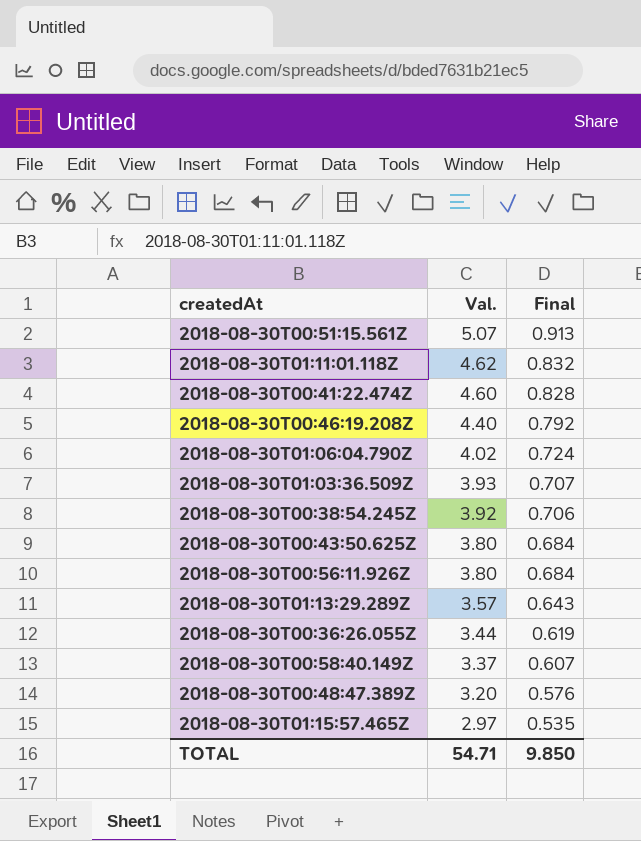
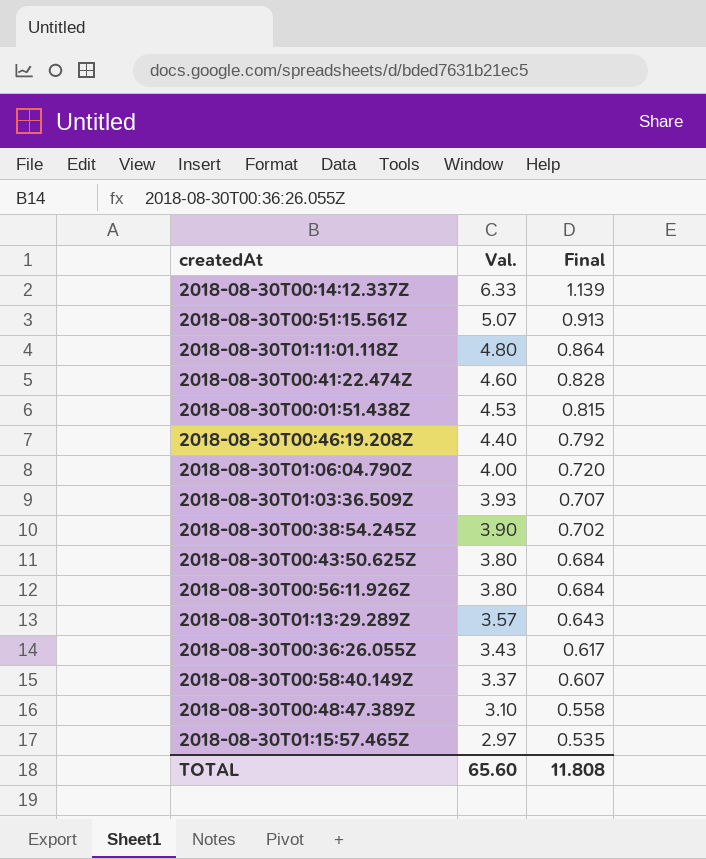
row 2018-08-30T00:14:12.337Z: none -> 6.33 | 1.139
2018-08-30T01:11:01.118Z | Val.: 4.62 -> 4.80
2018-08-30T01:11:01.118Z | Final: 0.832 -> 0.864
row 2018-08-30T00:01:51.438Z: none -> 4.53 | 0.815
2018-08-30T01:06:04.790Z | Val.: 4.02 -> 4.00
2018-08-30T01:06:04.790Z | Final: 0.724 -> 0.720
2018-08-30T00:38:54.245Z | Val.: 3.92 -> 3.90
2018-08-30T00:38:54.245Z | Final: 0.706 -> 0.702
2018-08-30T00:36:26.055Z | Val.: 3.44 -> 3.43
2018-08-30T00:36:26.055Z | Final: 0.619 -> 0.617
2018-08-30T00:48:47.389Z | Val.: 3.20 -> 3.10
2018-08-30T00:48:47.389Z | Final: 0.576 -> 0.558
TOTAL | Val.: 54.71 -> 65.60
TOTAL | Final: 9.850 -> 11.808

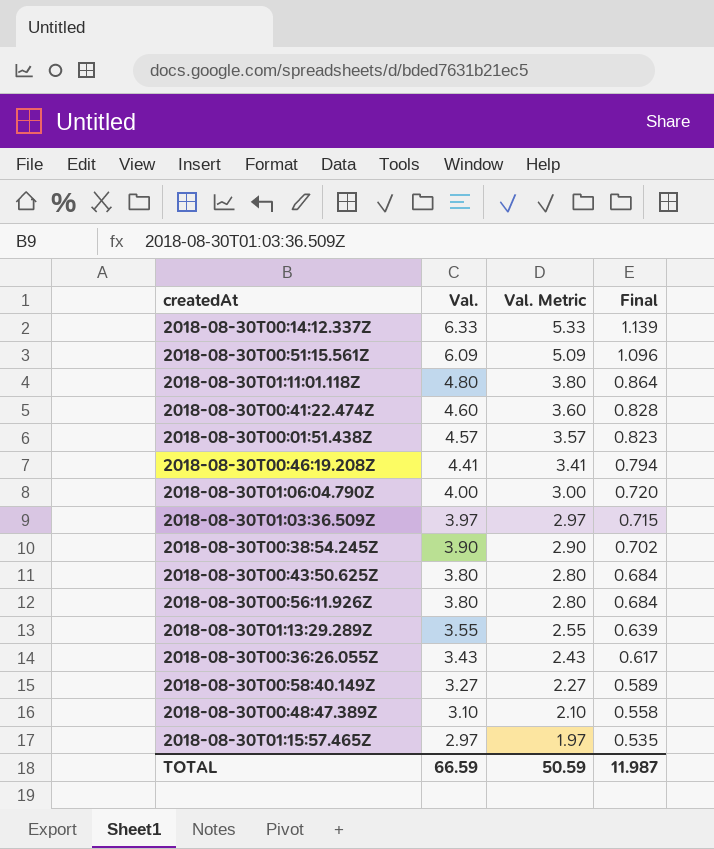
column Val. Metric | formula: none -> [Val.] - 1
2018-08-30T00:51:15.561Z | Val.: 5.07 -> 6.09
2018-08-30T00:51:15.561Z | Final: 0.913 -> 1.096
2018-08-30T00:01:51.438Z | Val.: 4.53 -> 4.57
2018-08-30T00:01:51.438Z | Final: 0.815 -> 0.823
2018-08-30T00:46:19.208Z | Val.: 4.40 -> 4.41
2018-08-30T00:46:19.208Z | Final: 0.792 -> 0.794
2018-08-30T01:03:36.509Z | Val.: 3.93 -> 3.97
2018-08-30T01:03:36.509Z | Final: 0.707 -> 0.715
2018-08-30T01:13:29.289Z | Val.: 3.57 -> 3.55
2018-08-30T01:13:29.289Z | Final: 0.643 -> 0.639
2018-08-30T00:58:40.149Z | Val.: 3.37 -> 3.27
2018-08-30T00:58:40.149Z | Final: 0.607 -> 0.589
TOTAL | Val.: 65.60 -> 66.59
TOTAL | Final: 11.808 -> 11.987

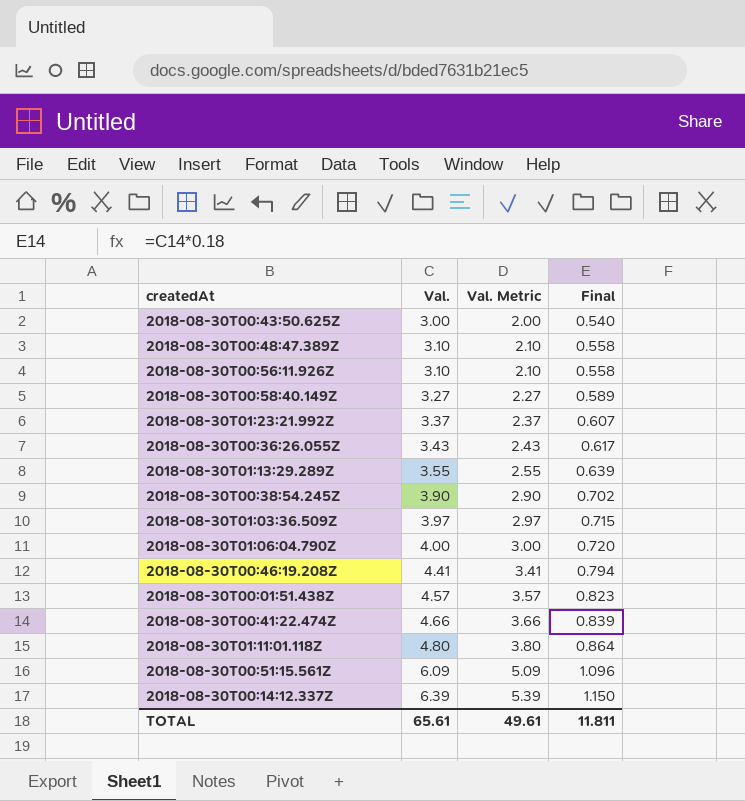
row order: Val. descending -> Val. ascending
row 2018-08-30T01:15:57.465Z: 2.97 | 1.97 | 0.535 -> none
2018-08-30T00:43:50.625Z | Val.: 3.80 -> 3.00
2018-08-30T00:43:50.625Z | Val. Metric: 2.80 -> 2.00
2018-08-30T00:43:50.625Z | Final: 0.684 -> 0.540
2018-08-30T00:56:11.926Z | Val.: 3.80 -> 3.10
2018-08-30T00:56:11.926Z | Val. Metric: 2.80 -> 2.10
2018-08-30T00:56:11.926Z | Final: 0.684 -> 0.558
row 2018-08-30T01:23:21.992Z: none -> 3.37 | 2.37 | 0.607
2018-08-30T00:41:22.474Z | Val.: 4.60 -> 4.66
2018-08-30T00:41:22.474Z | Val. Metric: 3.60 -> 3.66
2018-08-30T00:41:22.474Z | Final: 0.828 -> 0.839
2018-08-30T00:14:12.337Z | Val.: 6.33 -> 6.39
2018-08-30T00:14:12.337Z | Val. Metric: 5.33 -> 5.39
2018-08-30T00:14:12.337Z | Final: 1.139 -> 1.150
TOTAL | Val.: 66.59 -> 65.61
TOTAL | Val. Metric: 50.59 -> 49.61
TOTAL | Final: 11.987 -> 11.811

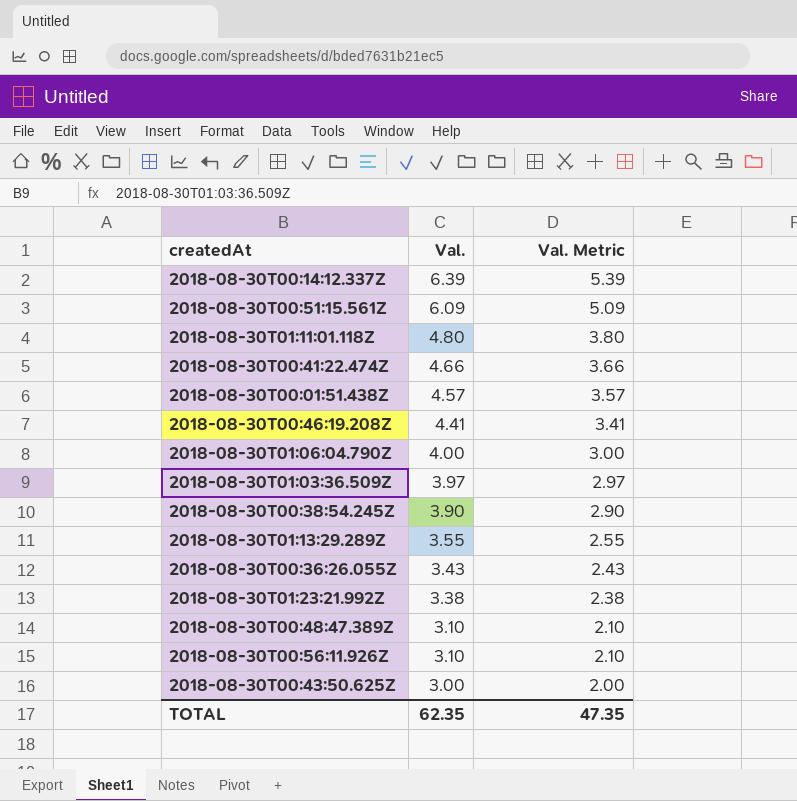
row order: Val. ascending -> Val. descending
column Final | formula: [Val.] * 0.18 -> none
row 2018-08-30T00:58:40.149Z: 3.27 | 2.27 | 0.589 -> none
2018-08-30T01:23:21.992Z | Val.: 3.37 -> 3.38
2018-08-30T01:23:21.992Z | Val. Metric: 2.37 -> 2.38
TOTAL | Val.: 65.61 -> 62.35
TOTAL | Val. Metric: 49.61 -> 47.35

